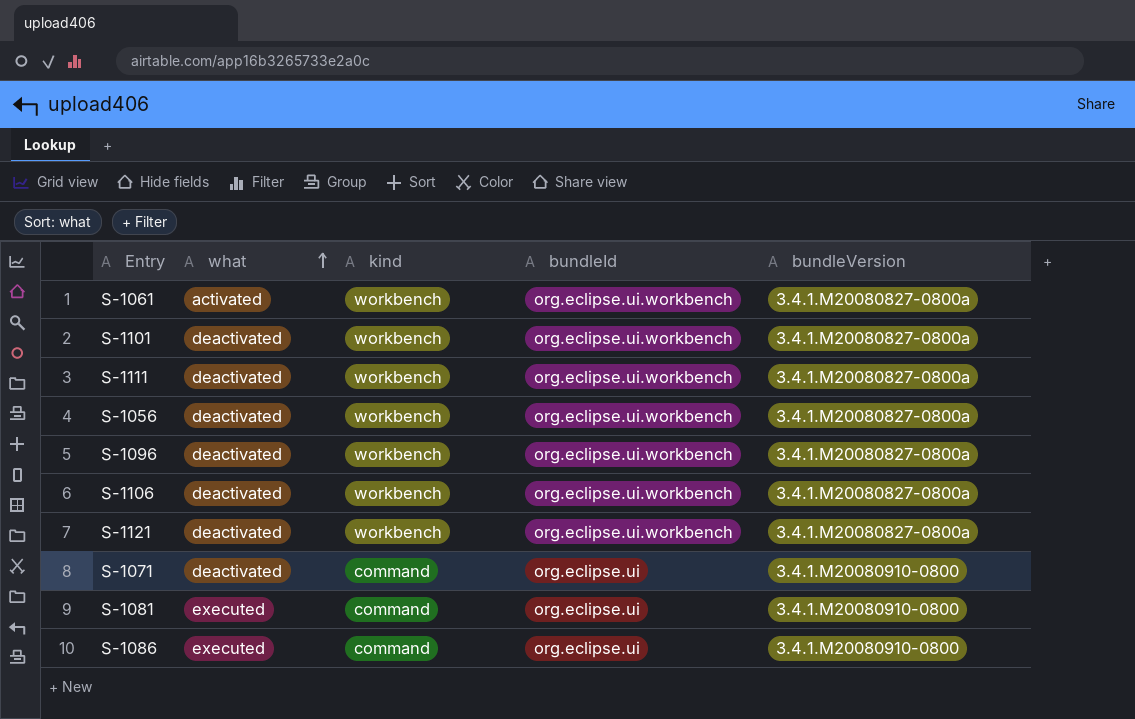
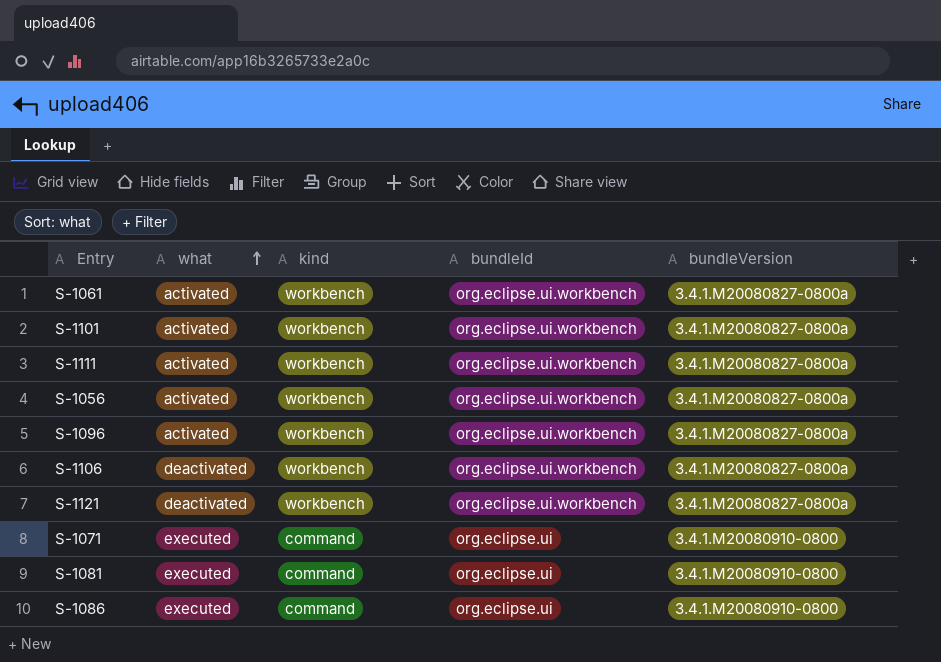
S-1101 | what: deactivated -> activated
S-1111 | what: deactivated -> activated
S-1056 | what: deactivated -> activated
S-1096 | what: deactivated -> activated
S-1071 | what: deactivated -> executed

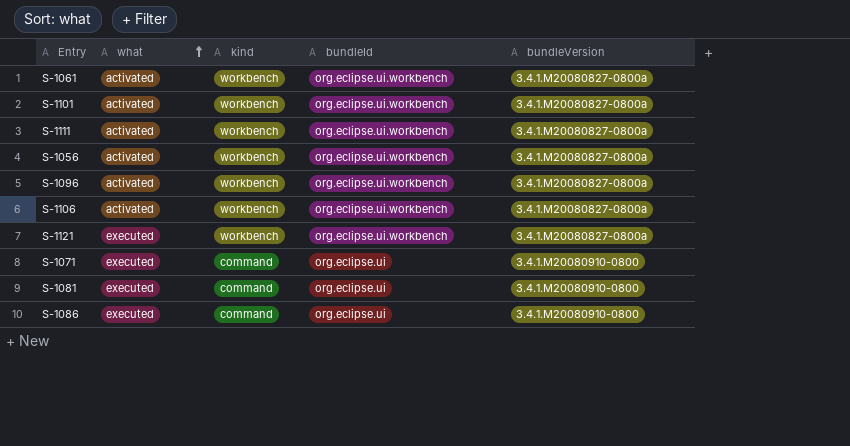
S-1106 | what: deactivated -> activated
S-1121 | what: deactivated -> executed

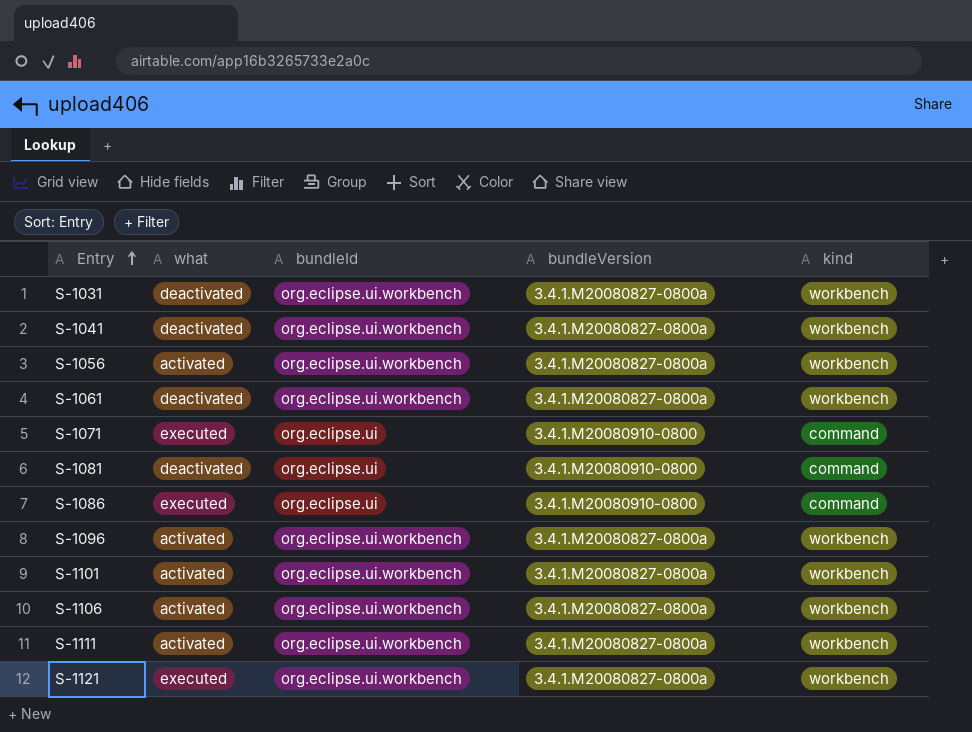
row order: what ascending -> Entry ascending
column kind | position: 3 -> 5
row S-1031: none -> deactivated | org.eclipse.ui.workbench | 3.4.1.M20080827-0800a | workbench
row S-1041: none -> deactivated | org.eclipse.ui.workbench | 3.4.1.M20080827-0800a | workbench
S-1061 | what: activated -> deactivated
S-1081 | what: executed -> deactivated

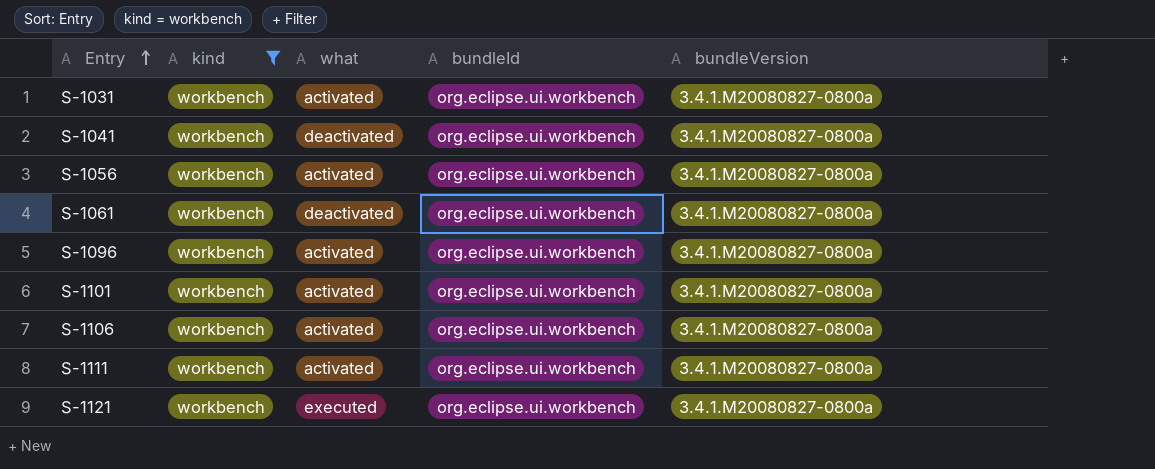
filter: none -> kind = workbench
column kind | position: 5 -> 2
S-1031 | what: deactivated -> activated

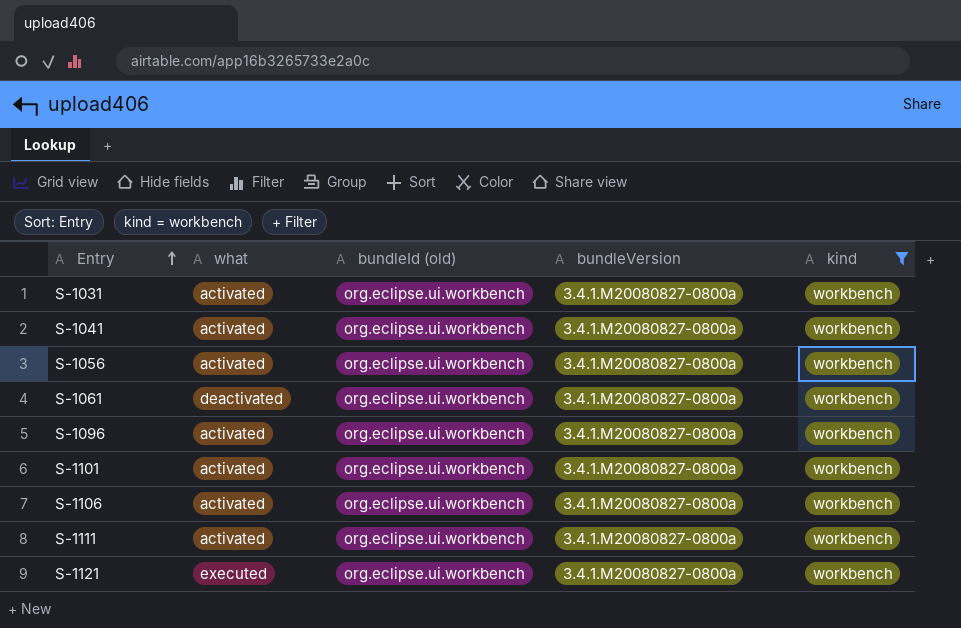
column name: bundleId -> bundleId (old)
column kind | position: 2 -> 5
S-1041 | what: deactivated -> activated

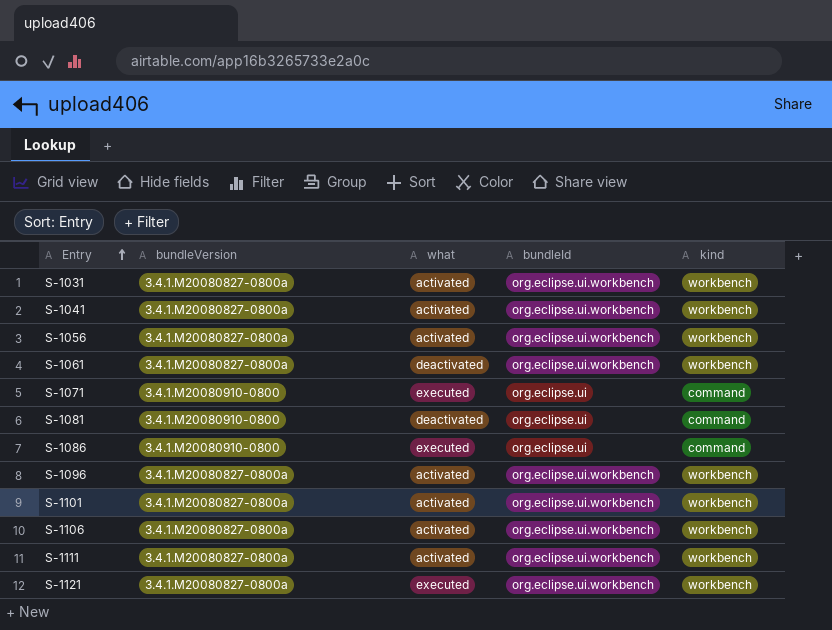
filter: kind = workbench -> none
column bundleVersion | position: 4 -> 2
column name: bundleId (old) -> bundleId

